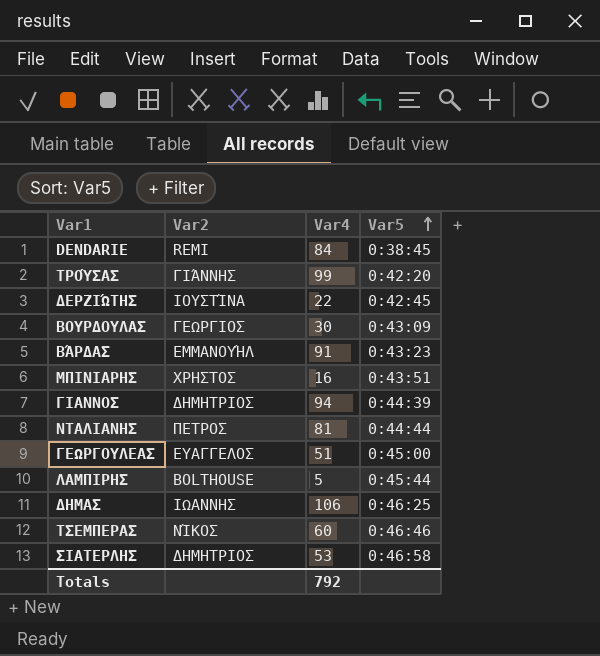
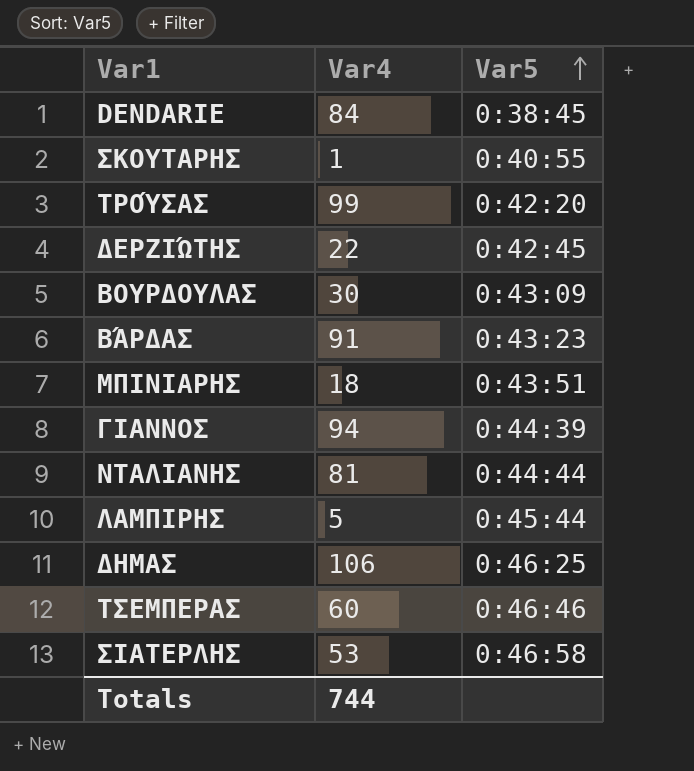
column Var2 | position: 2 -> none
row ΓΕΩΡΓΟΥΛΕΑΣ: ΕΥΑΓΓΕΛΟΣ | 51 | 0:45:00 -> none
row ΣΚΟΥΤΑΡΗΣ: none -> 1 | 0:40:55
ΜΠΙΝΙΑΡΗΣ | Var4: 16 -> 18
Totals | Var4: 792 -> 744

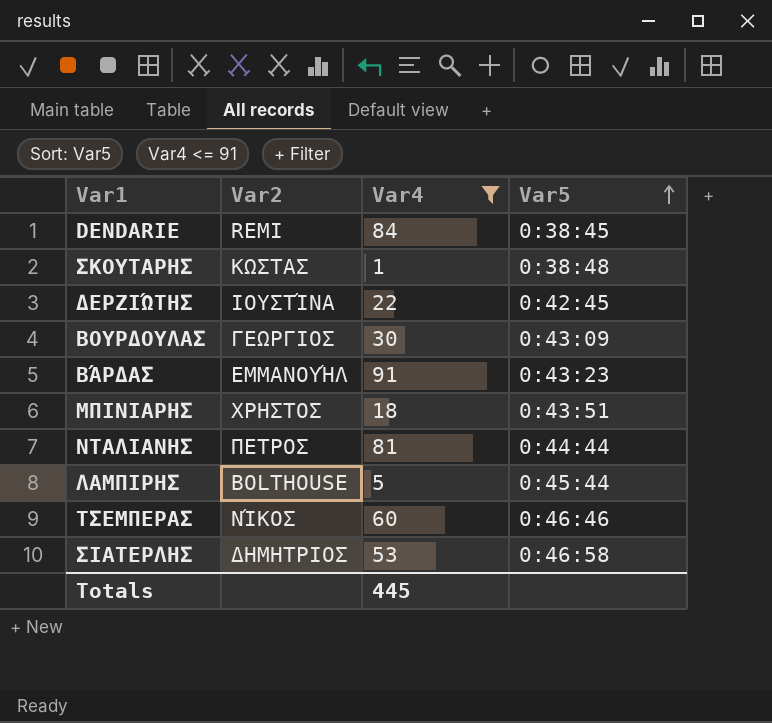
filter: none -> Var4 <= 91
column Var2 | position: none -> 2
ΣΚΟΥΤΑΡΗΣ | Var5: 0:40:55 -> 0:38:48
Totals | Var4: 744 -> 445

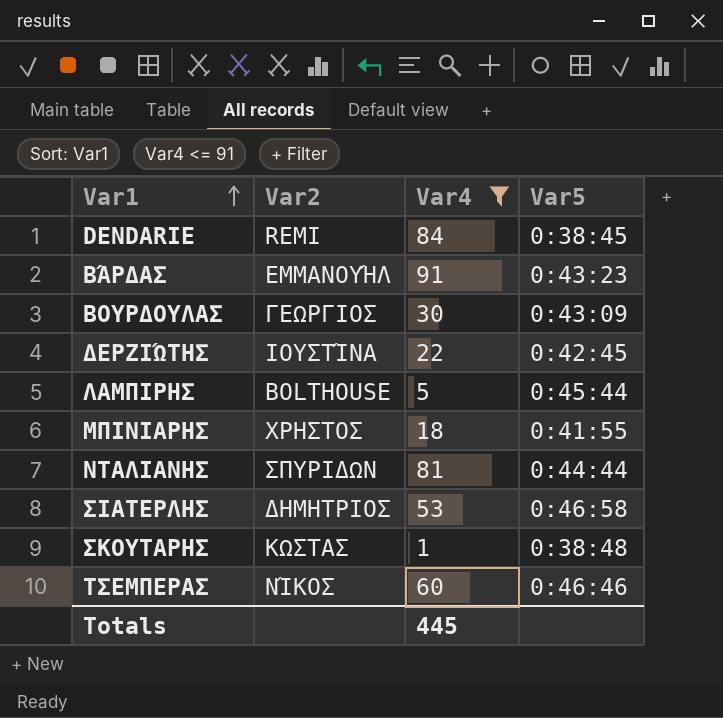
row order: Var5 ascending -> Var1 ascending
ΜΠΙΝΙΑΡΗΣ | Var5: 0:43:51 -> 0:41:55
ΝΤΑΛΙΑΝΗΣ | Var2: ΠΕΤΡΟΣ -> ΣΠΥΡΙΔΩΝ

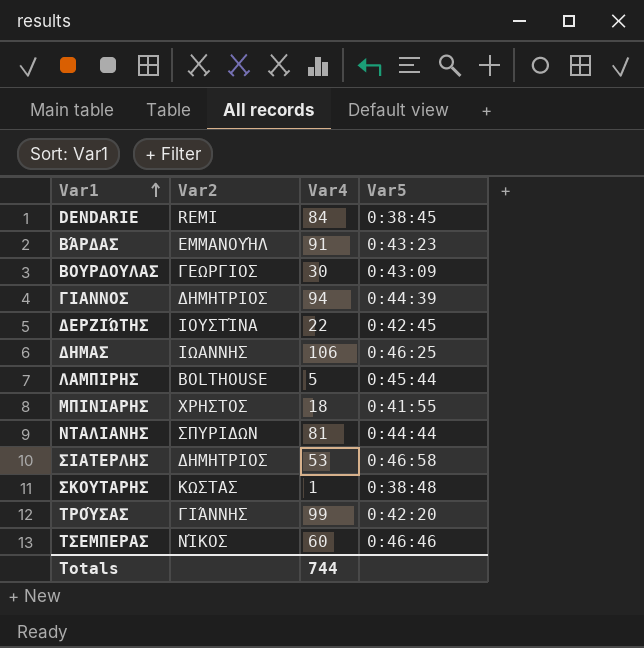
filter: Var4 <= 91 -> none
Totals | Var4: 445 -> 744

